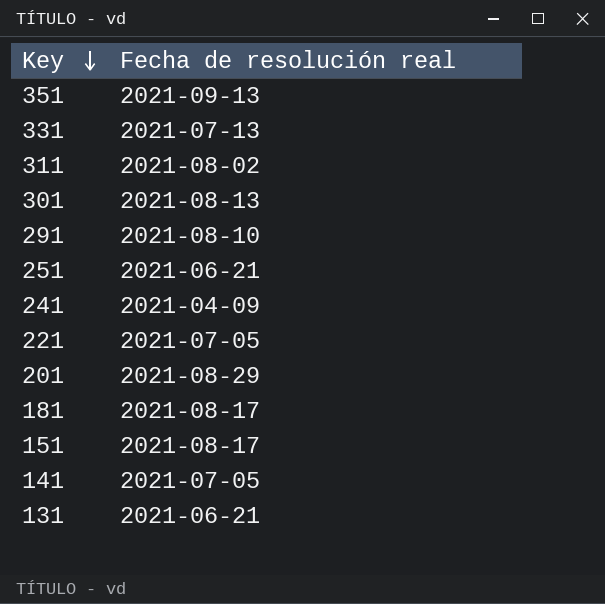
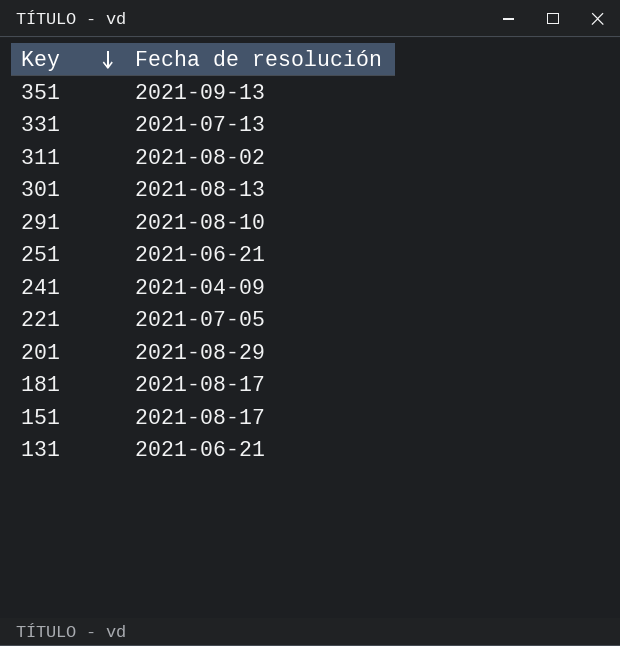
column name: Fecha de resolución real -> Fecha de resolución
row 141: 2021-07-05 -> none

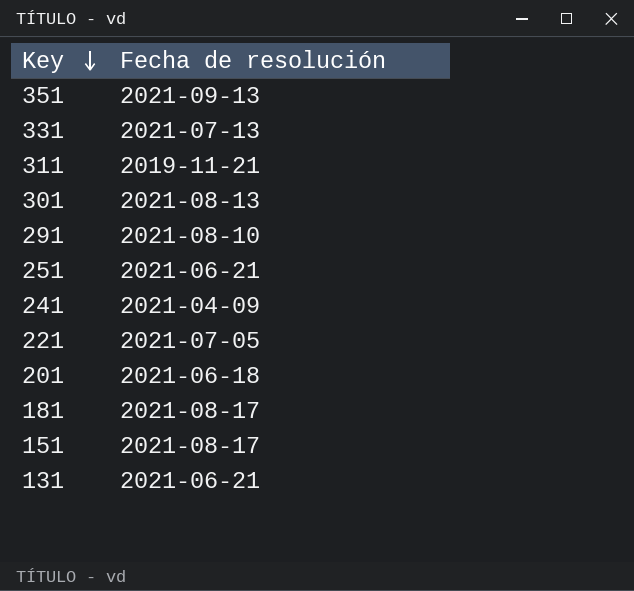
311 | Fecha de resolución: 2021-08-02 -> 2019-11-21
201 | Fecha de resolución: 2021-08-29 -> 2021-06-18

